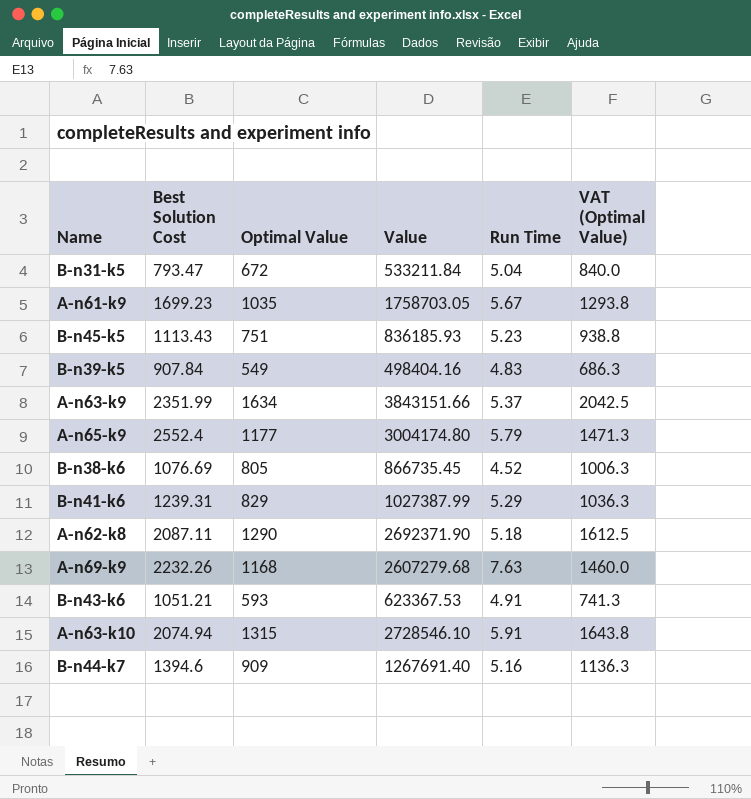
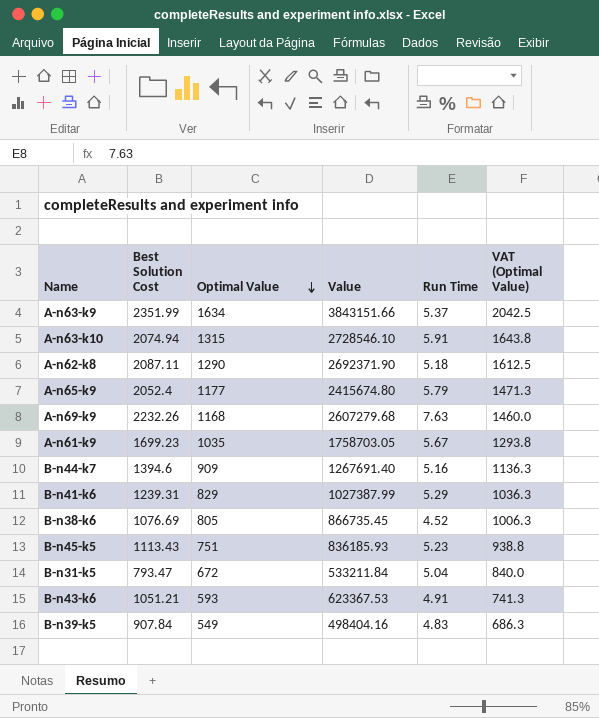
row order: none -> Optimal Value descending
A-n65-k9 | Best Solution Cost: 2552.4 -> 2052.4
A-n65-k9 | Value: 3004174.80 -> 2415674.80

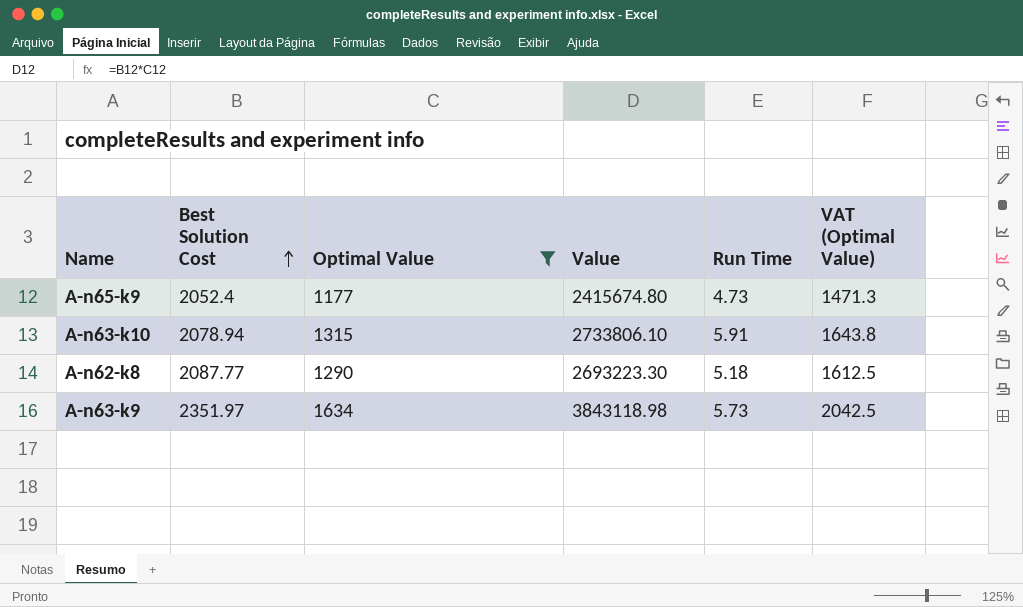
filter: none -> Optimal Value >= 1177
row order: Optimal Value descending -> Best Solution Cost ascending
A-n65-k9 | Run Time: 5.79 -> 4.73
A-n63-k10 | Best Solution Cost: 2074.94 -> 2078.94
A-n63-k10 | Value: 2728546.10 -> 2733806.10
A-n62-k8 | Best Solution Cost: 2087.11 -> 2087.77
A-n62-k8 | Value: 2692371.90 -> 2693223.30
A-n63-k9 | Best Solution Cost: 2351.99 -> 2351.97
A-n63-k9 | Value: 3843151.66 -> 3843118.98
A-n63-k9 | Run Time: 5.37 -> 5.73

